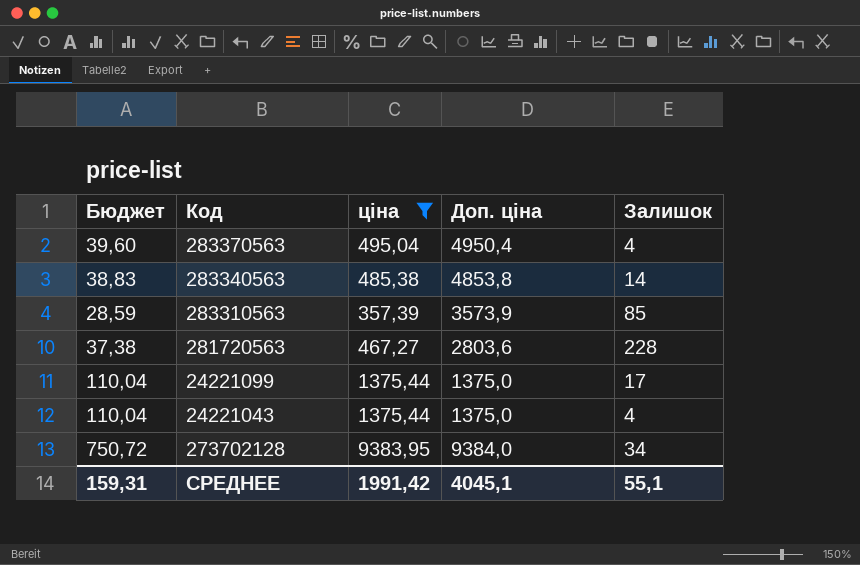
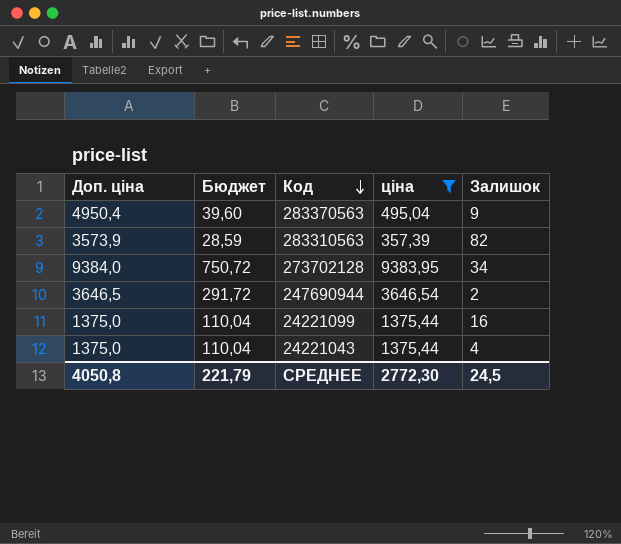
row order: none -> Код descending
column Доп. ціна | position: 4 -> 1
row 283340563: 38,83 | 485,38 | 4853,8 | 14 -> none
row 281720563: 37,38 | 467,27 | 2803,6 | 228 -> none
283370563 | Залишок: 4 -> 9
283310563 | Залишок: 85 -> 82
row 247690944: none -> 3646,5 | 291,72 | 3646,54 | 2
24221099 | Залишок: 17 -> 16
СРЕДНЕЕ | Доп. ціна: 4045,1 -> 4050,8
СРЕДНЕЕ | Бюджет: 159,31 -> 221,79
СРЕДНЕЕ | ціна: 1991,42 -> 2772,30
СРЕДНЕЕ | Залишок: 55,1 -> 24,5

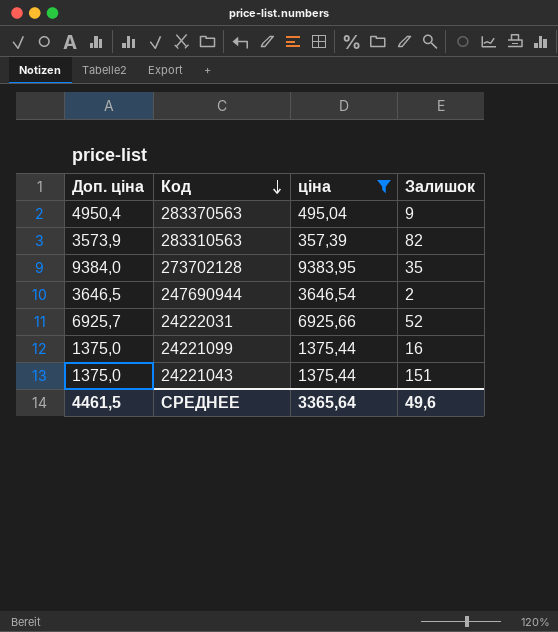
column Бюджет | formula: [ціна] * 0,08 -> none
273702128 | Залишок: 34 -> 35
row 24222031: none -> 6925,7 | 6925,66 | 52
24221043 | Залишок: 4 -> 151
СРЕДНЕЕ | Доп. ціна: 4050,8 -> 4461,5
СРЕДНЕЕ | ціна: 2772,30 -> 3365,64
СРЕДНЕЕ | Залишок: 24,5 -> 49,6

